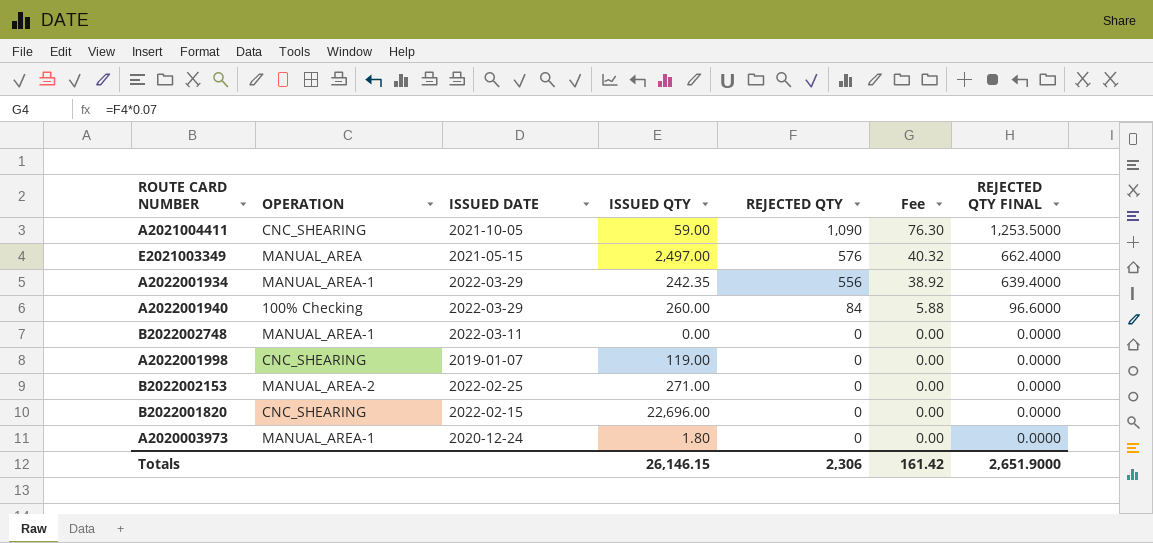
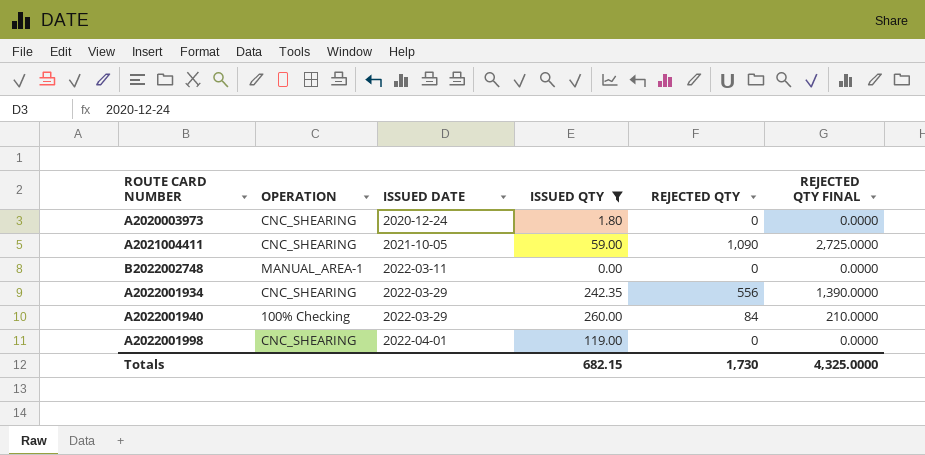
filter: none -> ISSUED QTY <= 260.00
row order: REJECTED QTY descending -> ISSUED DATE ascending
column Fee | formula: [REJECTED QTY] * 0.07 -> none
column REJECTED QTY FINAL | formula: [REJECTED QTY] * 1.15 -> [REJECTED QTY] * 2.5
A2020003973 | OPERATION: MANUAL_AREA-1 -> CNC_SHEARING
A2022001934 | OPERATION: MANUAL_AREA-1 -> CNC_SHEARING
A2022001998 | ISSUED DATE: 2019-01-07 -> 2022-04-01
Totals | ISSUED QTY: 26,146.15 -> 682.15
Totals | REJECTED QTY: 2,306 -> 1,730
Totals | REJECTED QTY FINAL: 2,651.9000 -> 4,325.0000

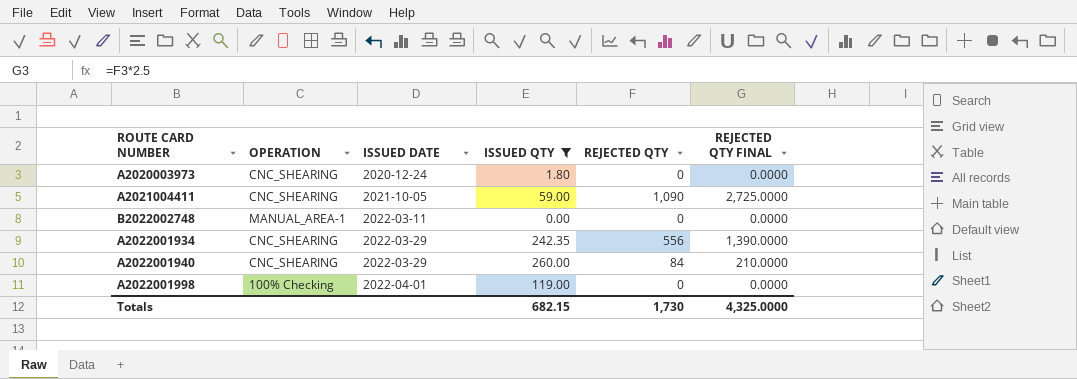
A2022001940 | OPERATION: 100% Checking -> CNC_SHEARING
A2022001998 | OPERATION: CNC_SHEARING -> 100% Checking

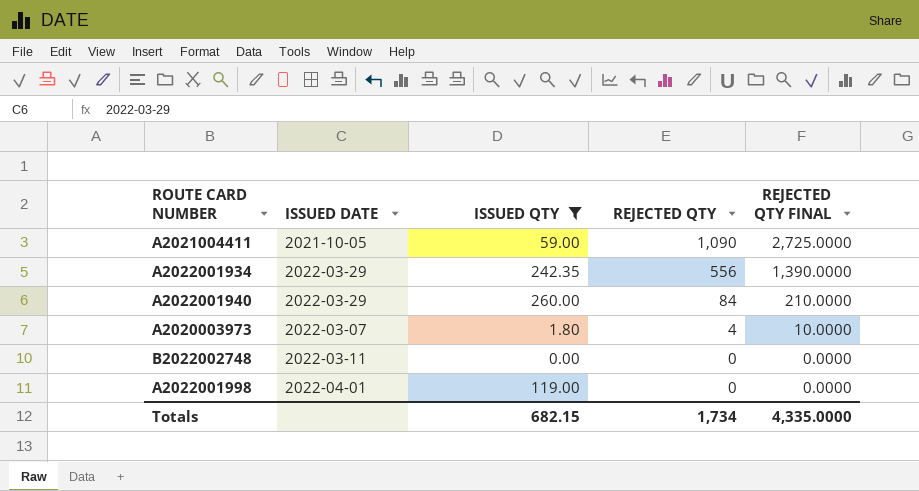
row order: ISSUED DATE ascending -> REJECTED QTY descending
column OPERATION | position: 2 -> none
A2020003973 | ISSUED DATE: 2020-12-24 -> 2022-03-07
A2020003973 | REJECTED QTY: 0 -> 4
A2020003973 | REJECTED QTY FINAL: 0.0000 -> 10.0000
Totals | REJECTED QTY: 1,730 -> 1,734
Totals | REJECTED QTY FINAL: 4,325.0000 -> 4,335.0000

